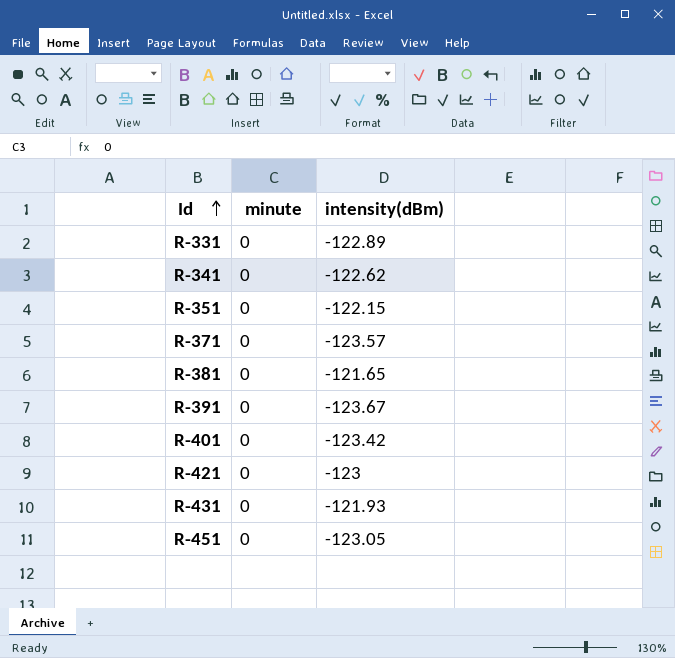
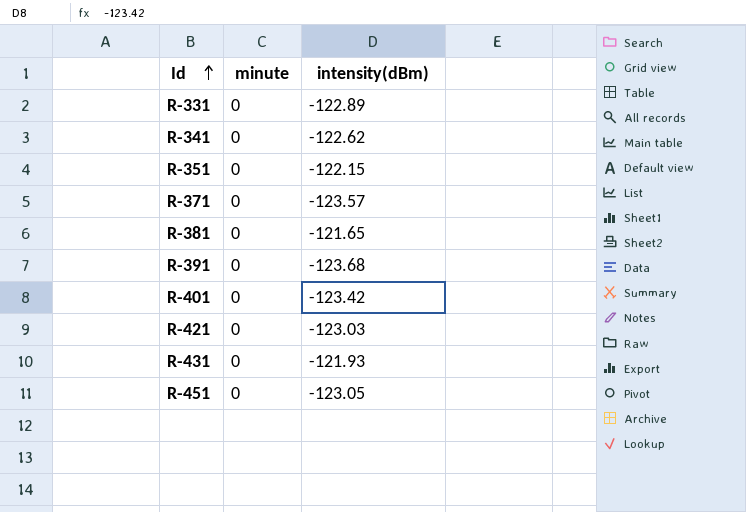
R-391 | intensity(dBm): -123.67 -> -123.68
R-421 | intensity(dBm): -123 -> -123.03

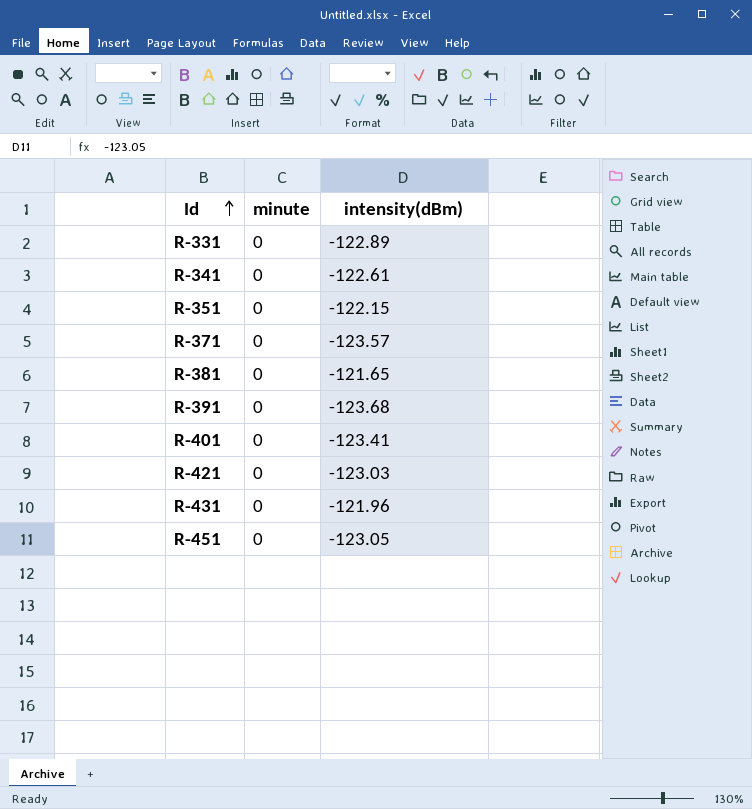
R-341 | intensity(dBm): -122.62 -> -122.61
R-401 | intensity(dBm): -123.42 -> -123.41
R-431 | intensity(dBm): -121.93 -> -121.96

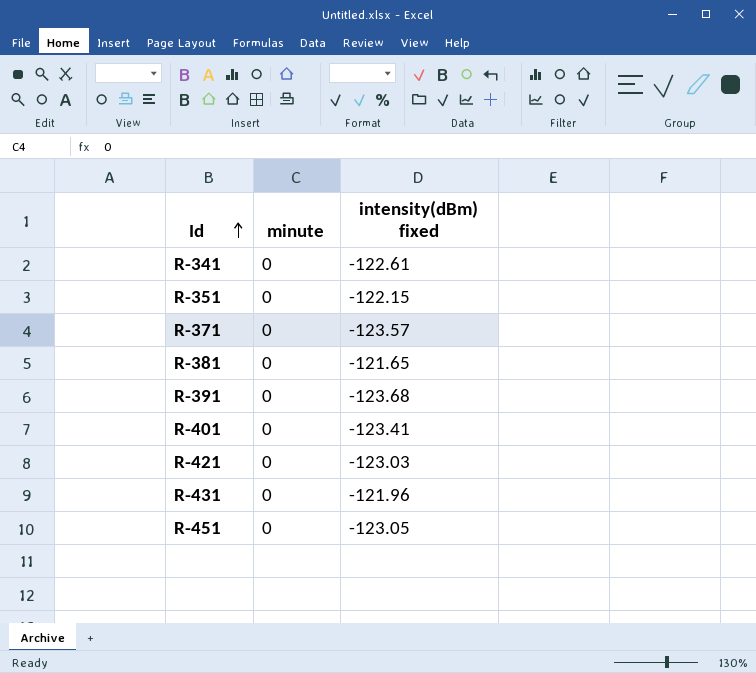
column name: intensity(dBm) -> intensity(dBm) fixed
row R-331: 0 | -122.89 -> none

